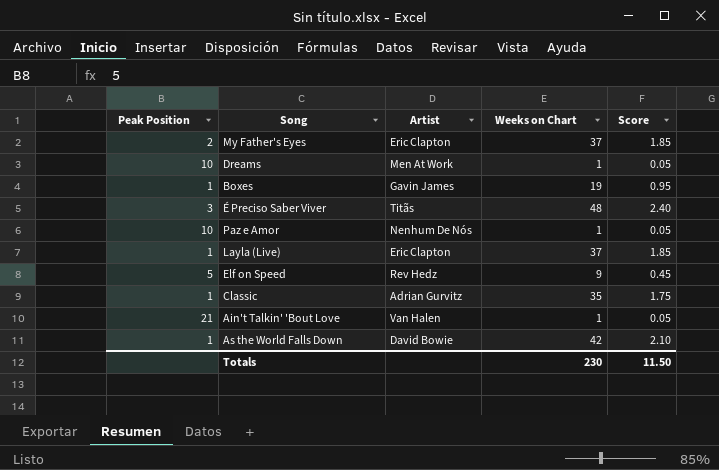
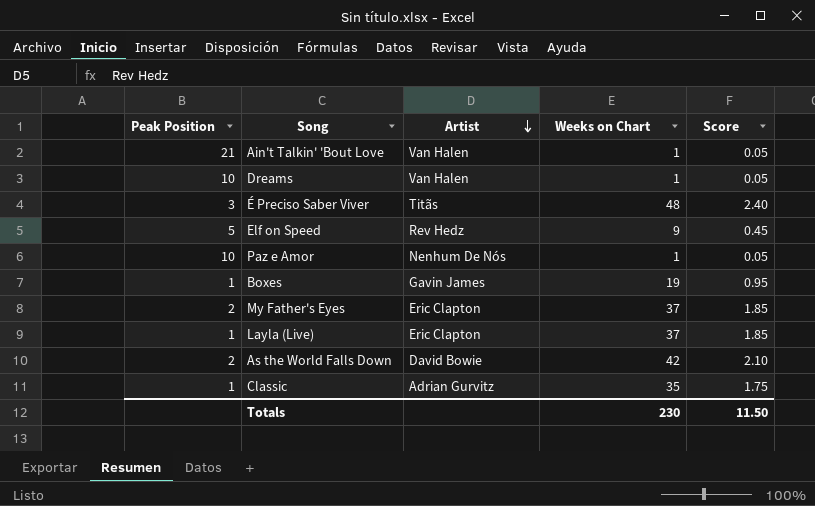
row order: none -> Artist descending
Dreams | Artist: Men At Work -> Van Halen
As the World Falls Down | Peak Position: 1 -> 2

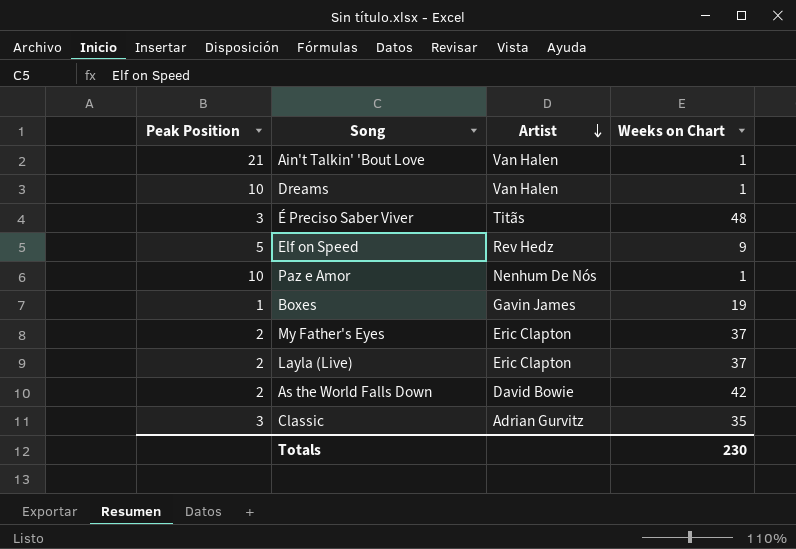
column Score | formula: [Weeks on Chart] * 0.05 -> none
Layla (Live) | Peak Position: 1 -> 2
Classic | Peak Position: 1 -> 3

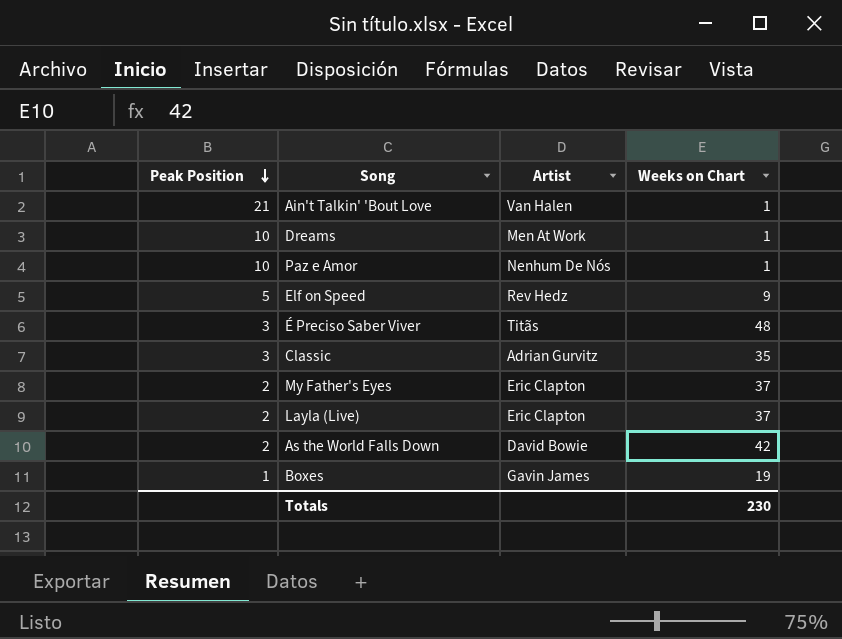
row order: Artist descending -> Peak Position descending
Dreams | Artist: Van Halen -> Men At Work

